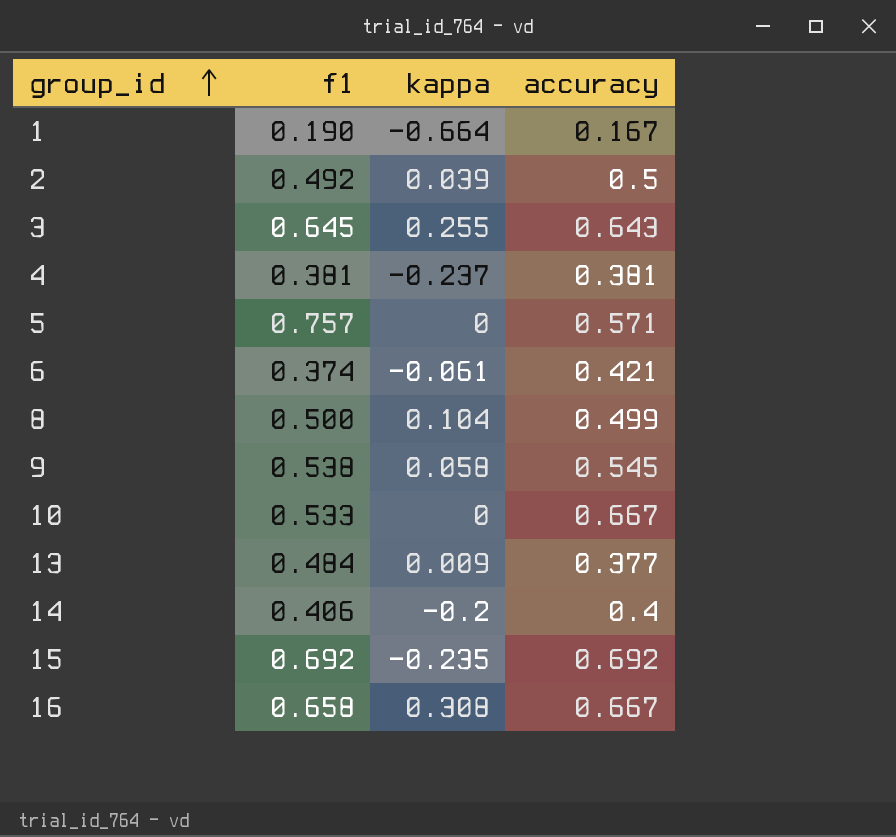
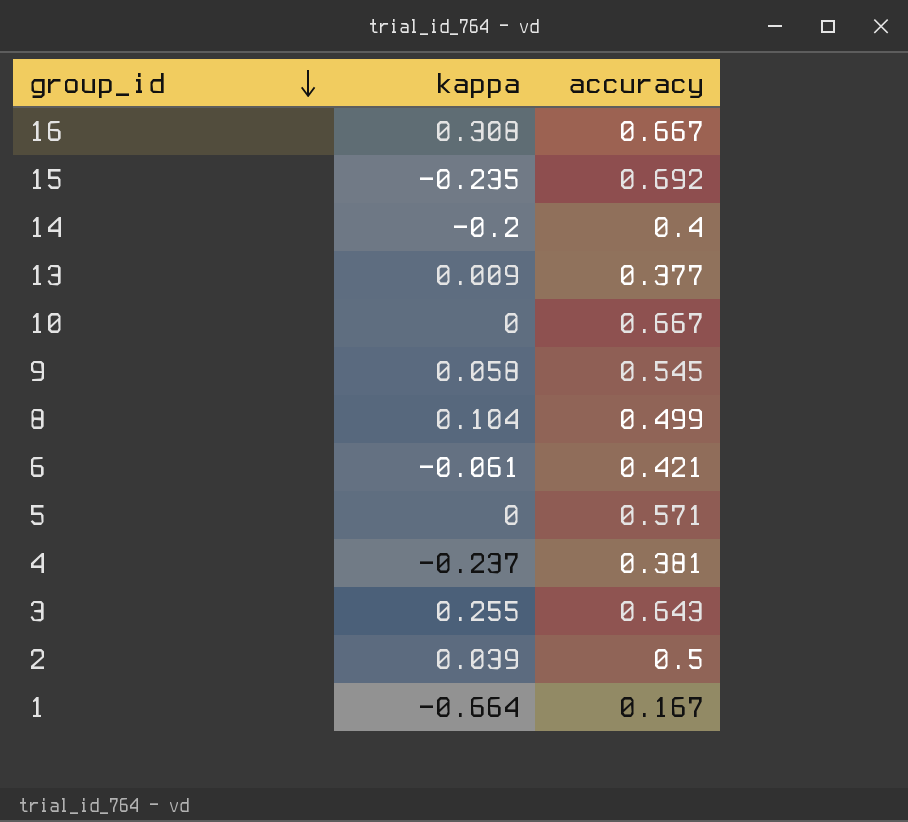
row order: group_id ascending -> group_id descending
column f1 | position: 2 -> none

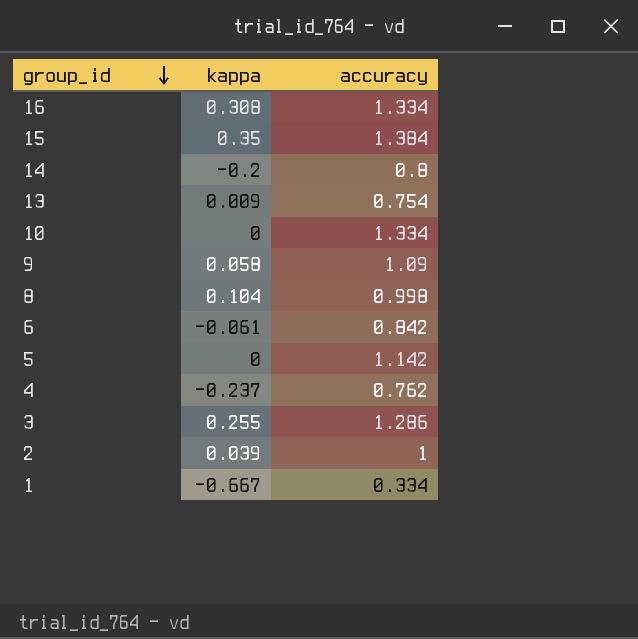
16 | accuracy: 0.667 -> 1.334
15 | kappa: -0.235 -> 0.35
15 | accuracy: 0.692 -> 1.384
14 | accuracy: 0.4 -> 0.8
13 | accuracy: 0.377 -> 0.754
10 | accuracy: 0.667 -> 1.334
9 | accuracy: 0.545 -> 1.09
8 | accuracy: 0.499 -> 0.998
6 | accuracy: 0.421 -> 0.842
5 | accuracy: 0.571 -> 1.142
4 | accuracy: 0.381 -> 0.762
3 | accuracy: 0.643 -> 1.286
2 | accuracy: 0.5 -> 1
1 | kappa: -0.664 -> -0.667
1 | accuracy: 0.167 -> 0.334

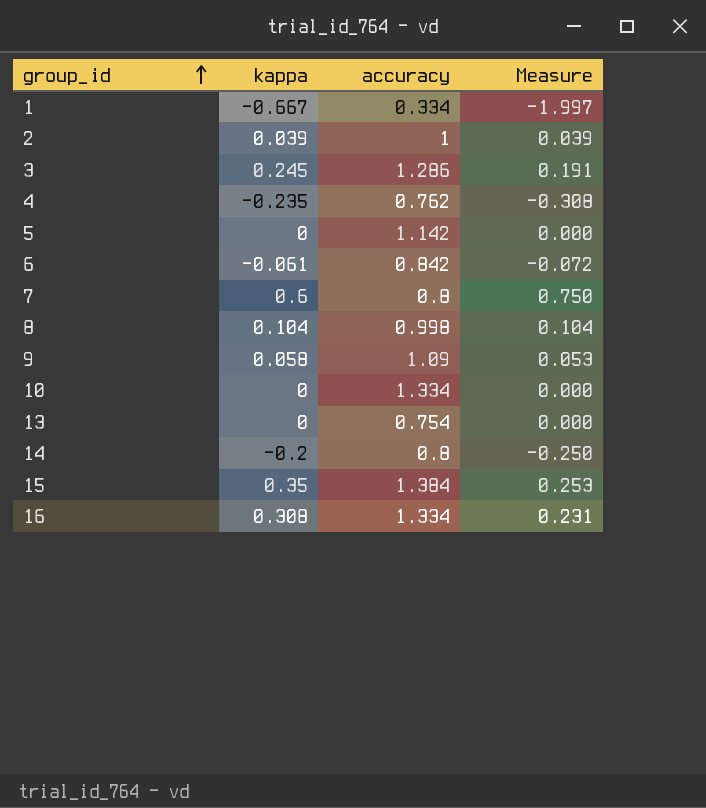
row order: group_id descending -> group_id ascending
column Measure | formula: none -> [kappa] / [accuracy]
3 | kappa: 0.255 -> 0.245
4 | kappa: -0.237 -> -0.235
row 7: none -> 0.6 | 0.8 | 0.750
13 | kappa: 0.009 -> 0

